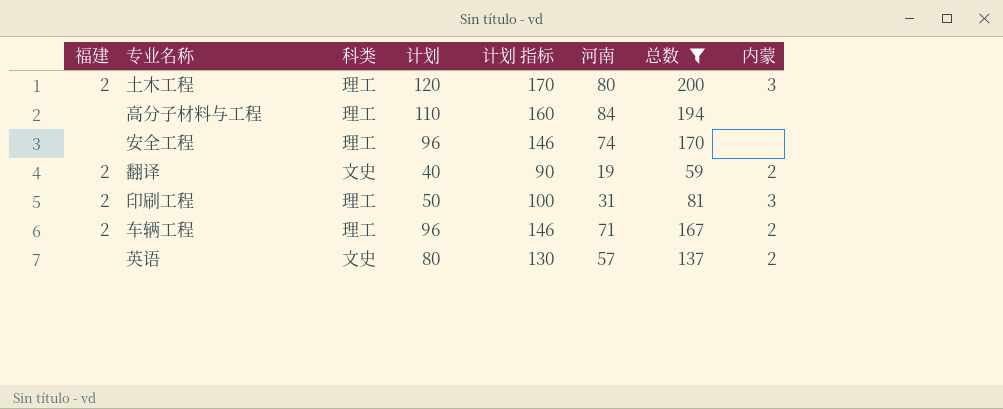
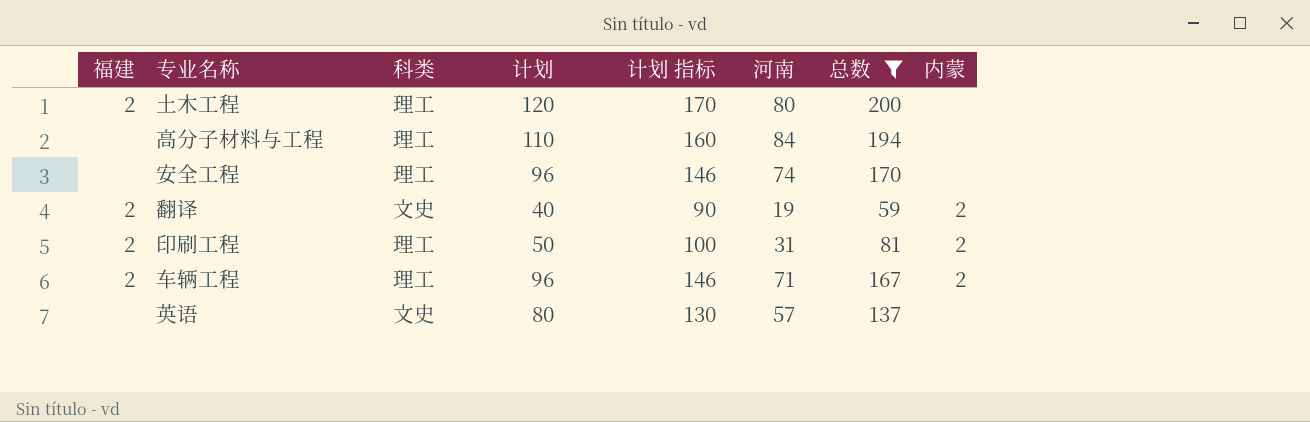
土木工程 | 内蒙: 3 -> none
印刷工程 | 内蒙: 3 -> 2
英语 | 内蒙: 2 -> none

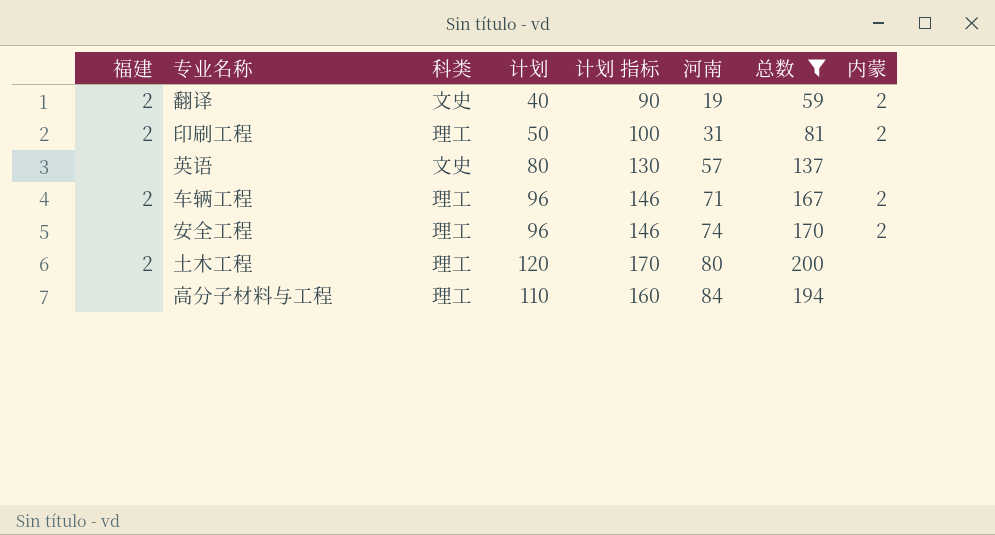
row order: none -> 河南 ascending
安全工程 | 内蒙: none -> 2

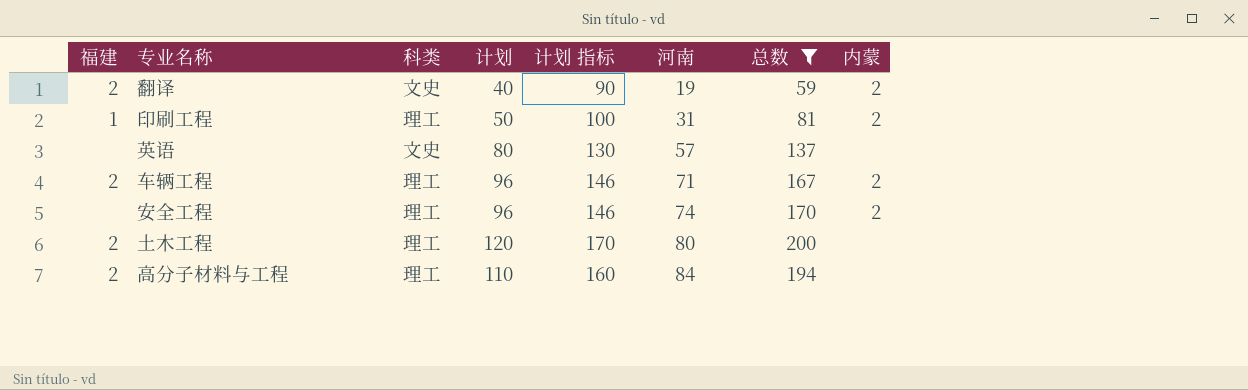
印刷工程 | 福建: 2 -> 1
高分子材料与工程 | 福建: none -> 2

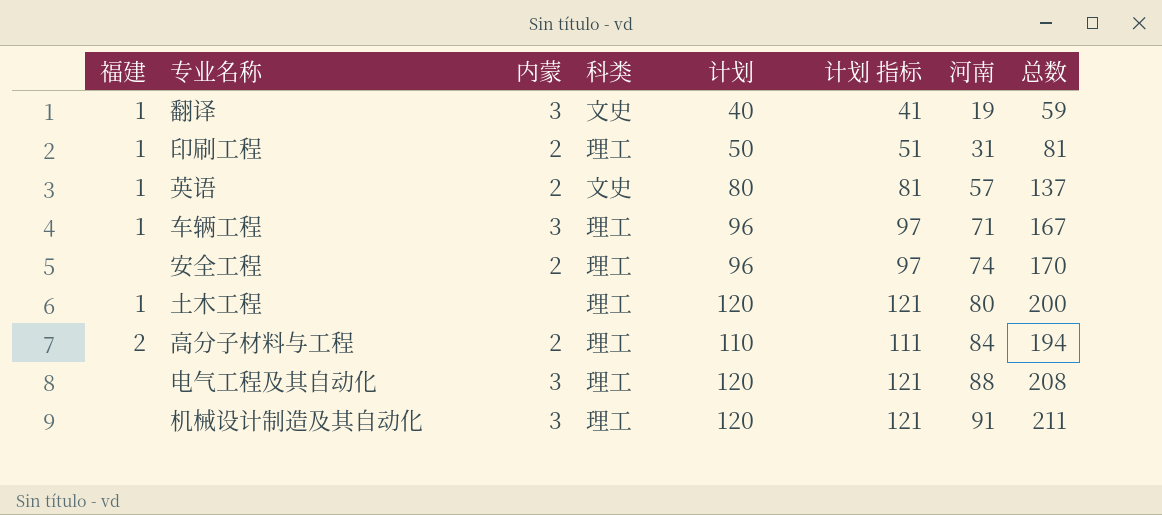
filter: 总数 <= 200 -> none
column 内蒙 | position: 8 -> 3
column 计划 指标 | formula: [计划] + 50 -> [计划] + 1
翻译 | 福建: 2 -> 1
翻译 | 内蒙: 2 -> 3
英语 | 福建: none -> 1
英语 | 内蒙: none -> 2
车辆工程 | 福建: 2 -> 1
车辆工程 | 内蒙: 2 -> 3
土木工程 | 福建: 2 -> 1
高分子材料与工程 | 内蒙: none -> 2

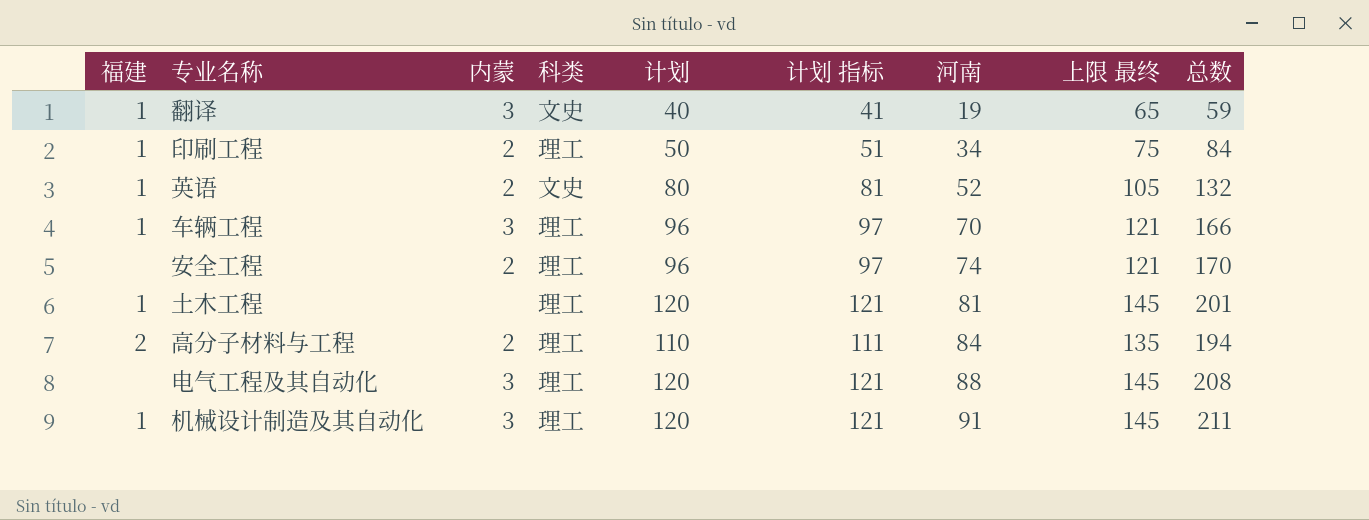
column 上限 最终 | formula: none -> [计划] + 25
印刷工程 | 河南: 31 -> 34
印刷工程 | 总数: 81 -> 84
英语 | 河南: 57 -> 52
英语 | 总数: 137 -> 132
车辆工程 | 河南: 71 -> 70
车辆工程 | 总数: 167 -> 166
土木工程 | 河南: 80 -> 81
土木工程 | 总数: 200 -> 201
机械设计制造及其自动化 | 福建: none -> 1

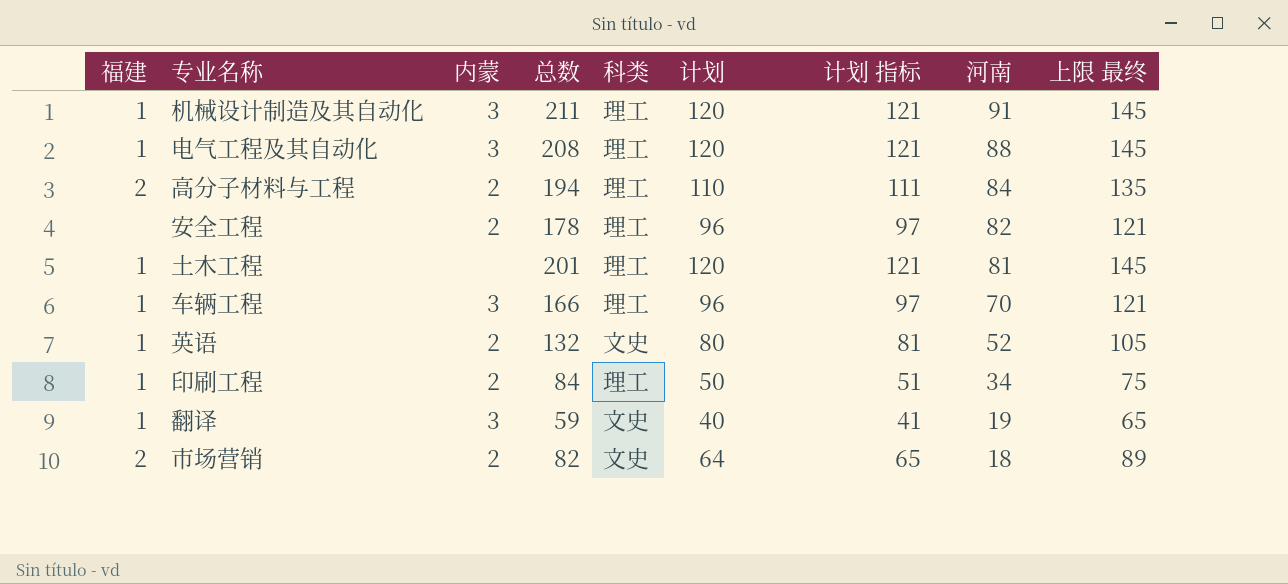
row order: 河南 ascending -> 河南 descending
column 总数 | position: 9 -> 4
电气工程及其自动化 | 福建: none -> 1
安全工程 | 总数: 170 -> 178
安全工程 | 河南: 74 -> 82
row 市场营销: none -> 2 | 2 | 82 | 文史 | 64 | 65 | 18 | 89

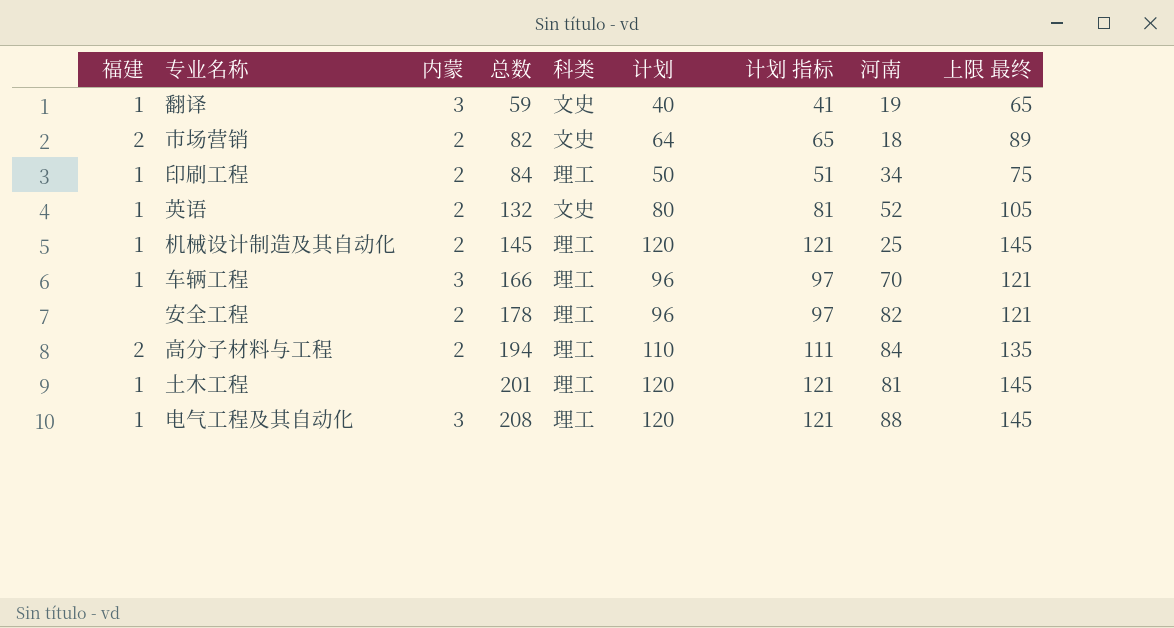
row order: 河南 descending -> 总数 ascending
机械设计制造及其自动化 | 内蒙: 3 -> 2
机械设计制造及其自动化 | 总数: 211 -> 145
机械设计制造及其自动化 | 河南: 91 -> 25

